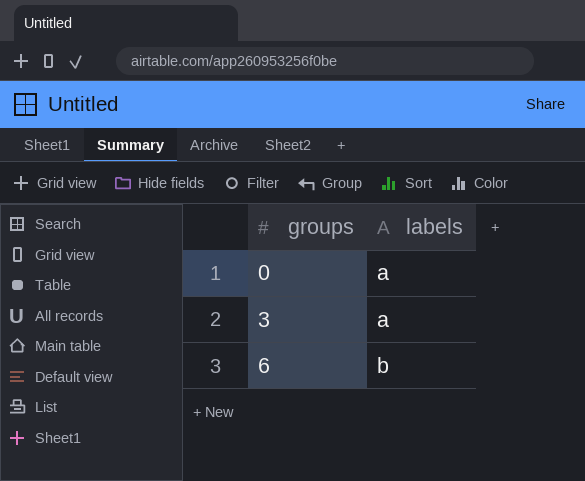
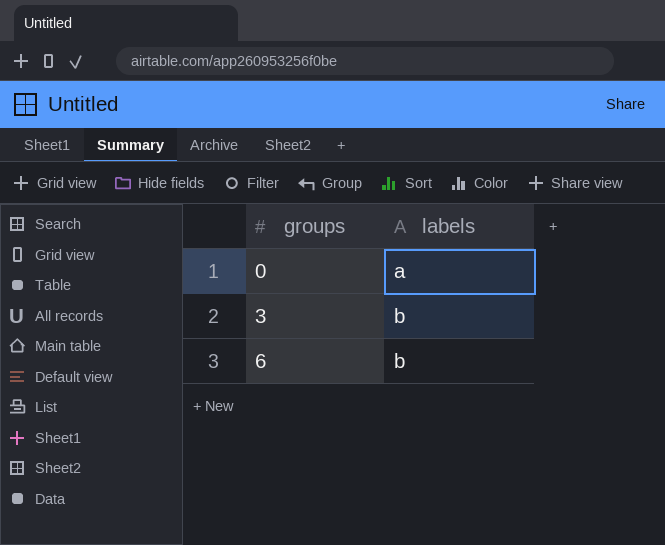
3 | labels: a -> b

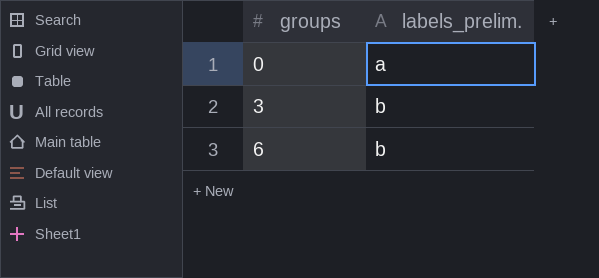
column name: labels -> labels_prelim.

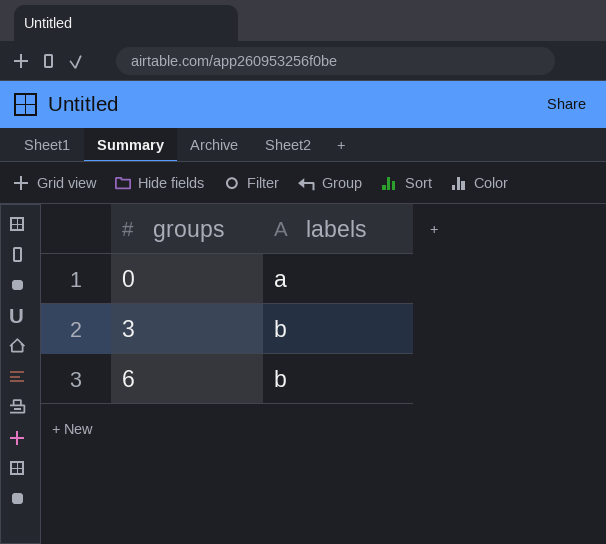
column name: labels_prelim. -> labels

